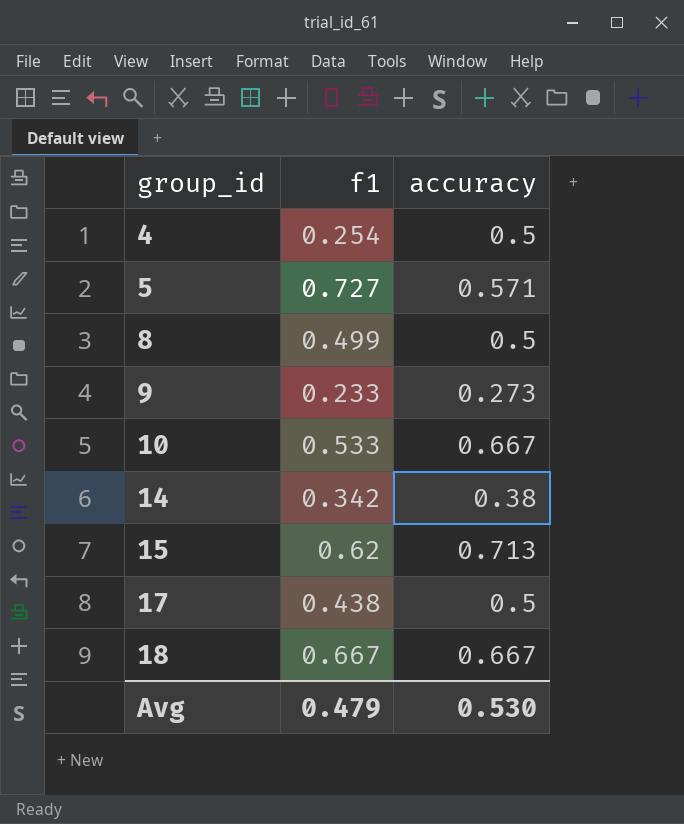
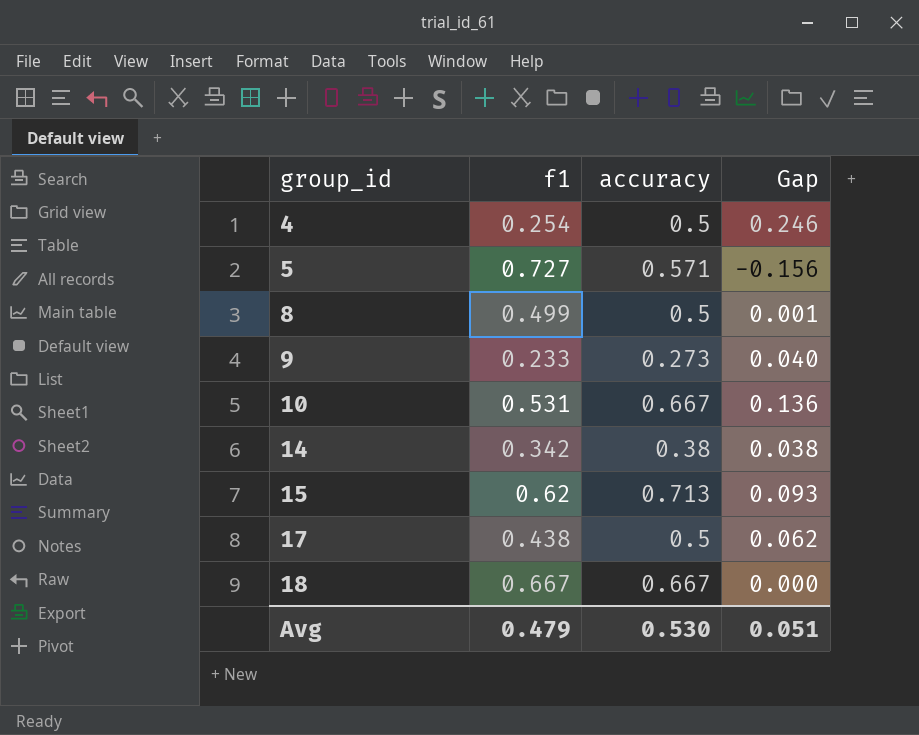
column Gap | formula: none -> [accuracy] - [f1]
10 | f1: 0.533 -> 0.531

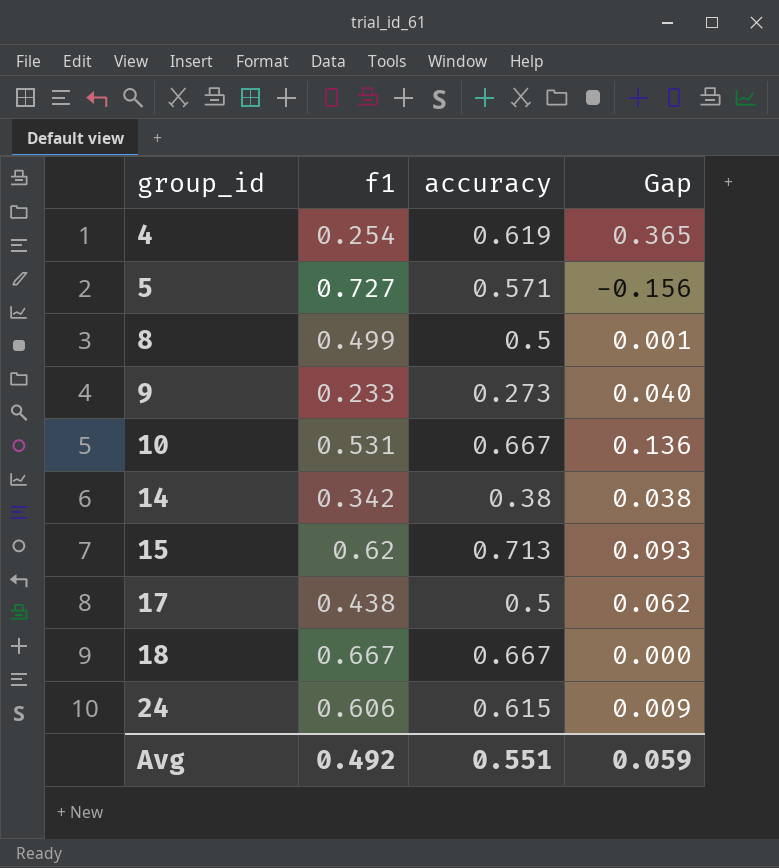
4 | accuracy: 0.5 -> 0.619
4 | Gap: 0.246 -> 0.365
row 24: none -> 0.606 | 0.615 | 0.009
Avg | f1: 0.479 -> 0.492
Avg | accuracy: 0.530 -> 0.551
Avg | Gap: 0.051 -> 0.059

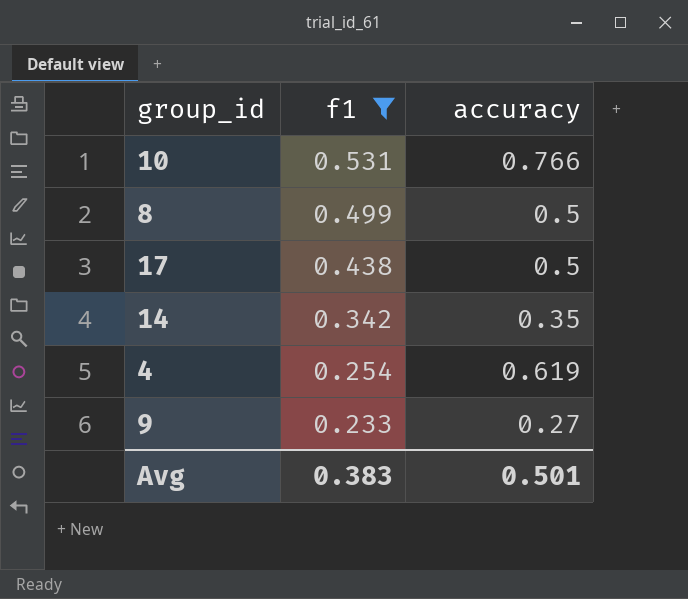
filter: none -> f1 <= 0.531
row order: group_id ascending -> f1 descending
column Gap | formula: [accuracy] - [f1] -> none
10 | accuracy: 0.667 -> 0.766
14 | accuracy: 0.38 -> 0.35
9 | accuracy: 0.273 -> 0.27
Avg | f1: 0.492 -> 0.383
Avg | accuracy: 0.551 -> 0.501

